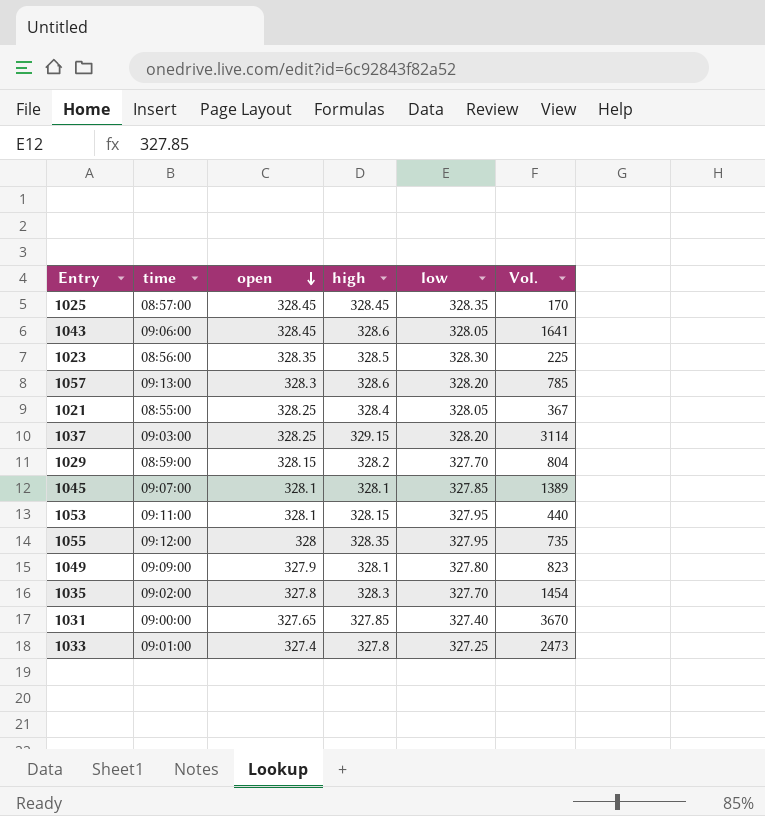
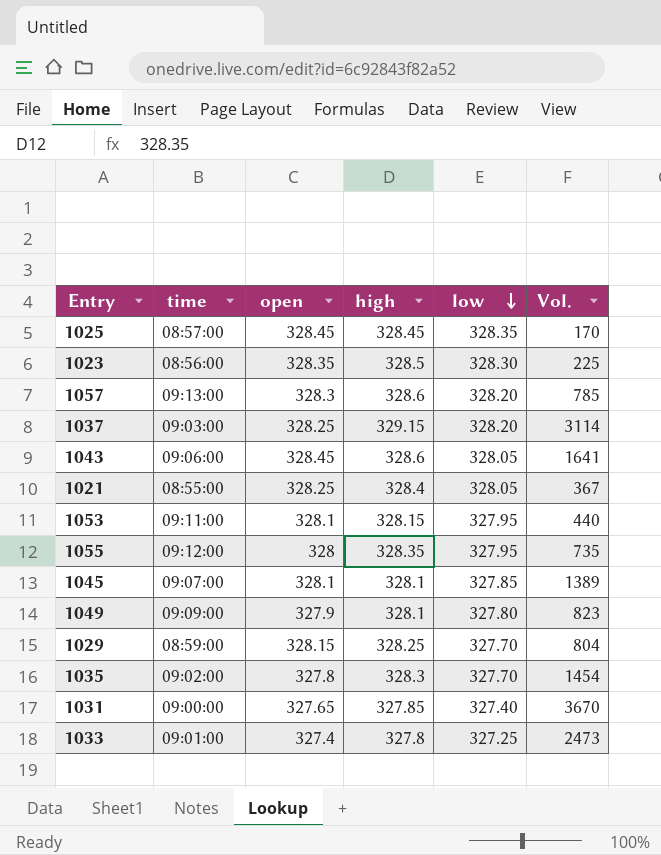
row order: open descending -> low descending
1029 | high: 328.2 -> 328.25

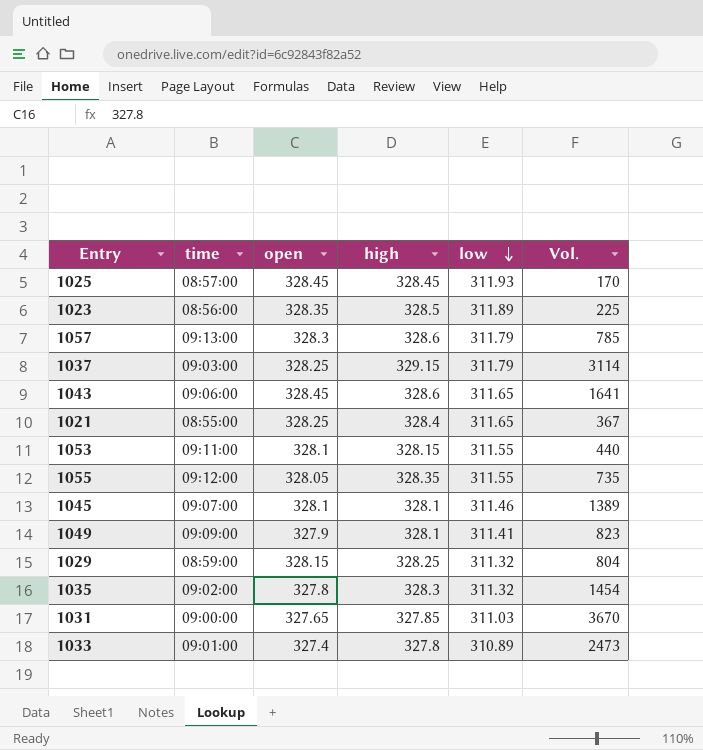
1025 | low: 328.35 -> 311.93
1023 | low: 328.30 -> 311.89
1057 | low: 328.20 -> 311.79
1037 | low: 328.20 -> 311.79
1043 | low: 328.05 -> 311.65
1021 | low: 328.05 -> 311.65
1053 | low: 327.95 -> 311.55
1055 | open: 328 -> 328.05
1055 | low: 327.95 -> 311.55
1045 | low: 327.85 -> 311.46
1049 | low: 327.80 -> 311.41
1029 | low: 327.70 -> 311.32
1035 | low: 327.70 -> 311.32
1031 | low: 327.40 -> 311.03
1033 | low: 327.25 -> 310.89

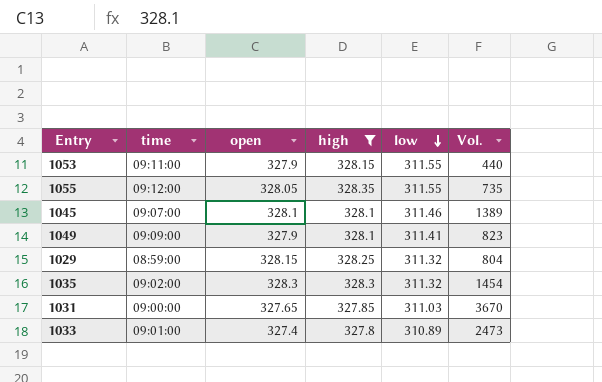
filter: none -> high <= 328.35
1053 | open: 328.1 -> 327.9
1035 | open: 327.8 -> 328.3

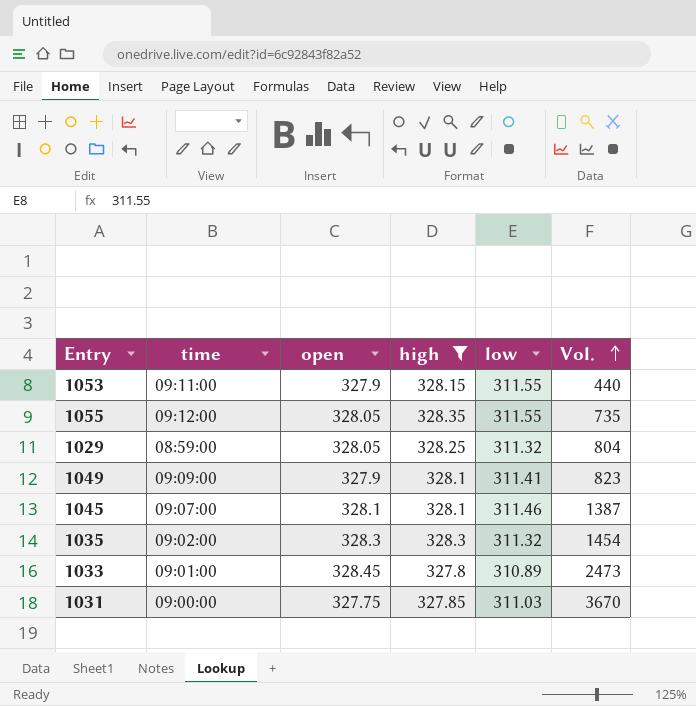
row order: low descending -> Vol. ascending
1029 | open: 328.15 -> 328.05
1045 | Vol.: 1389 -> 1387
1033 | open: 327.4 -> 328.45
1031 | open: 327.65 -> 327.75

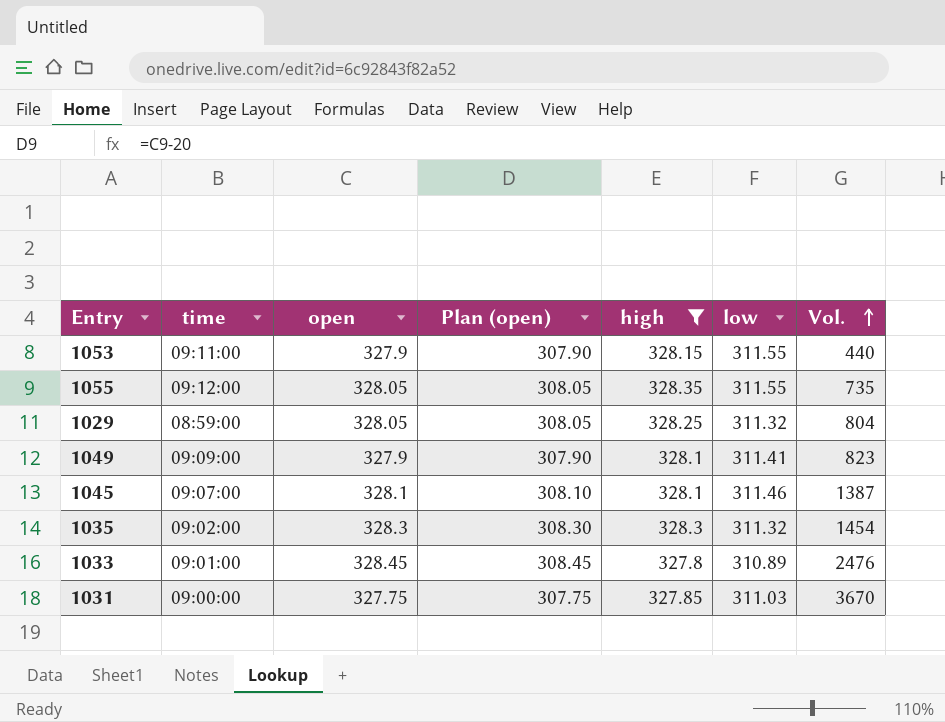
column Plan (open) | formula: none -> [open] - 20
1033 | Vol.: 2473 -> 2476

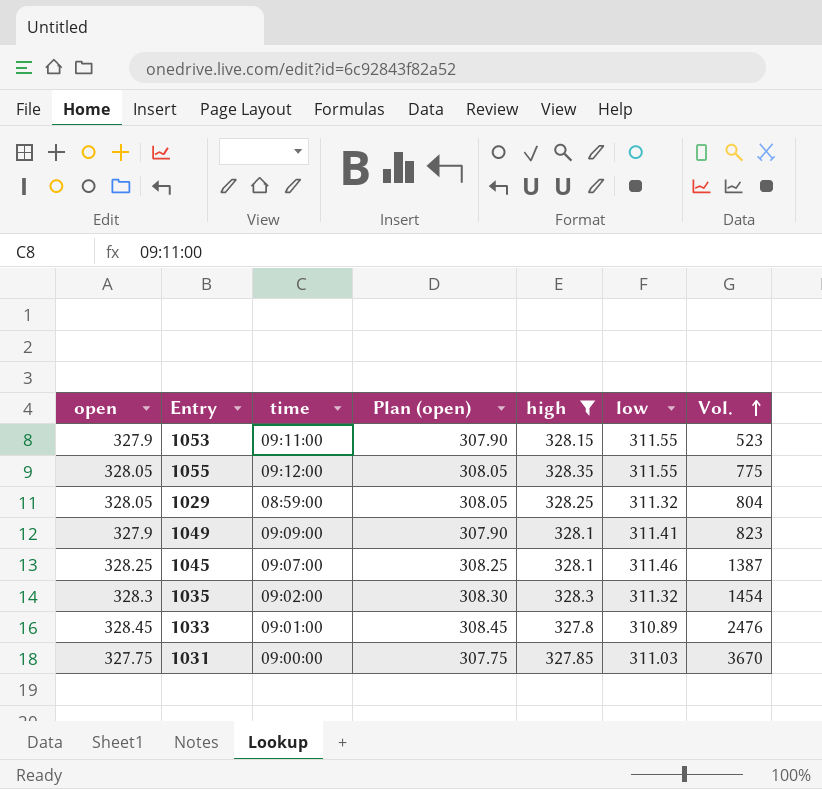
column open | position: 3 -> 1
1053 | Vol.: 440 -> 523
1055 | Vol.: 735 -> 775
1045 | open: 328.1 -> 328.25
1045 | Plan (open): 308.10 -> 308.25

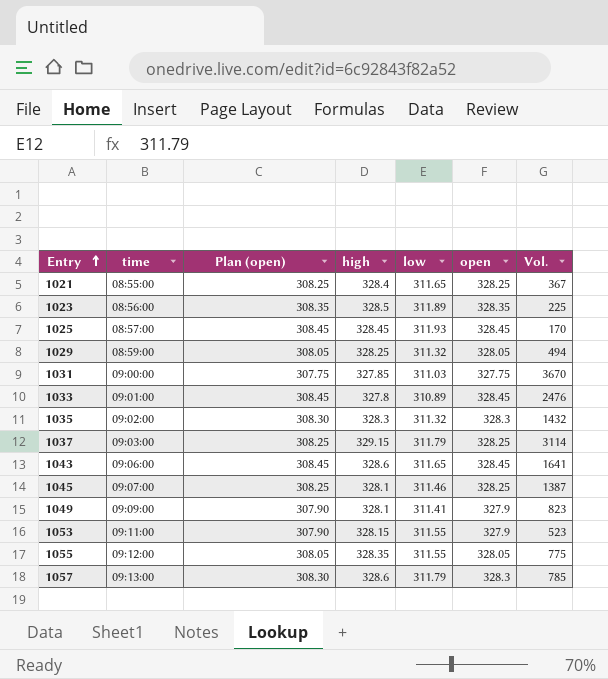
filter: high <= 328.35 -> none
row order: Vol. ascending -> Entry ascending
column open | position: 1 -> 6
1029 | Vol.: 804 -> 494
1035 | Vol.: 1454 -> 1432

